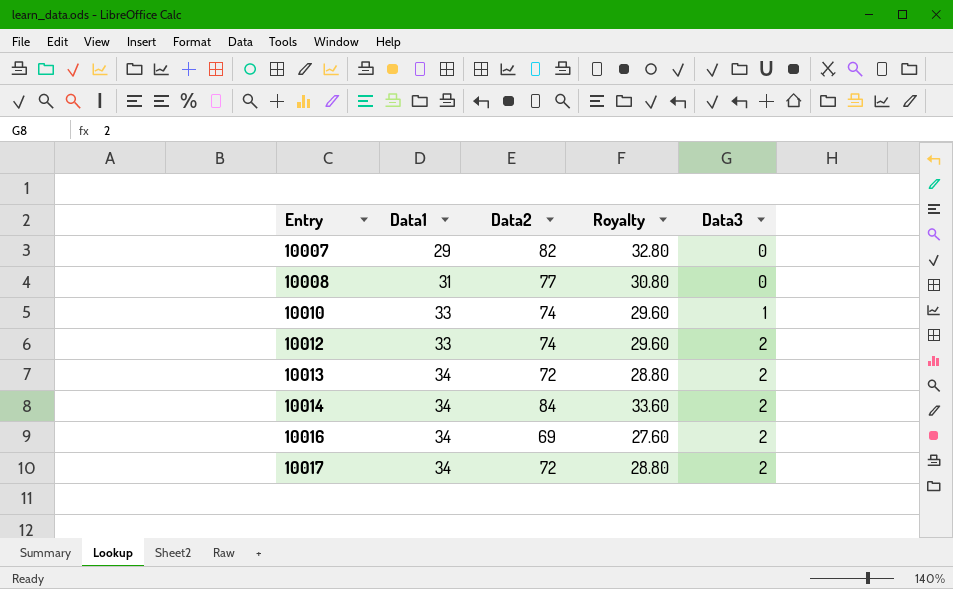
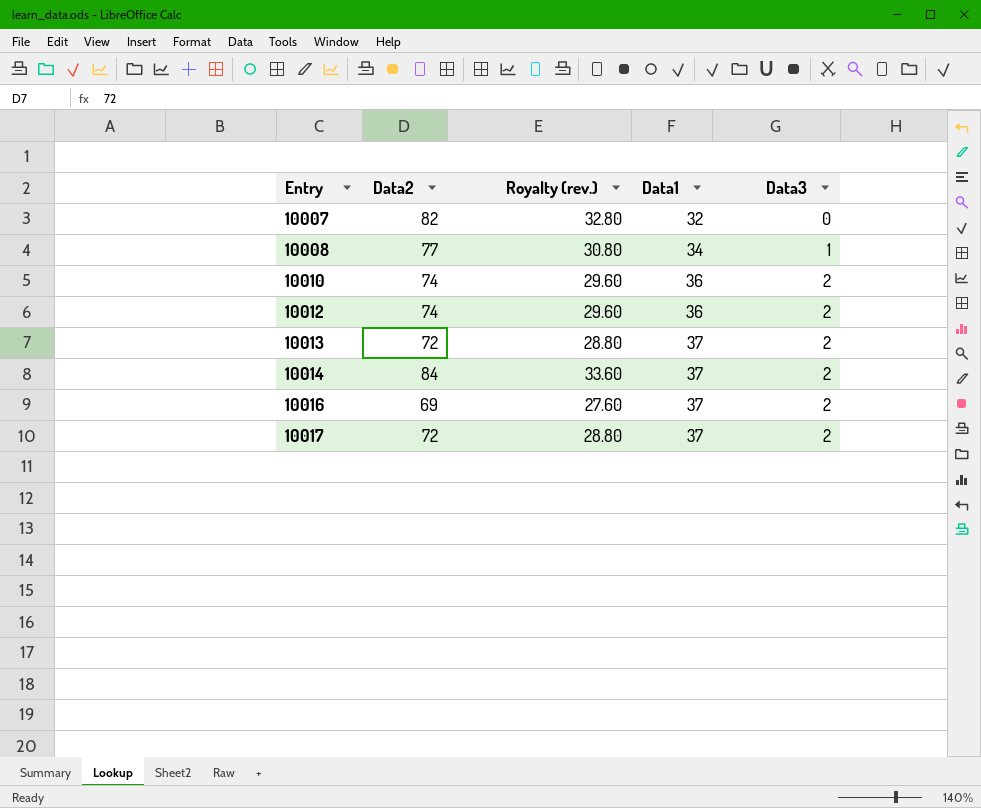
column name: Royalty -> Royalty (rev.)
column Data1 | position: 2 -> 4
10007 | Data1: 29 -> 32
10008 | Data1: 31 -> 34
10008 | Data3: 0 -> 1
10010 | Data1: 33 -> 36
10010 | Data3: 1 -> 2
10012 | Data1: 33 -> 36
10013 | Data1: 34 -> 37
10014 | Data1: 34 -> 37
10016 | Data1: 34 -> 37
10017 | Data1: 34 -> 37

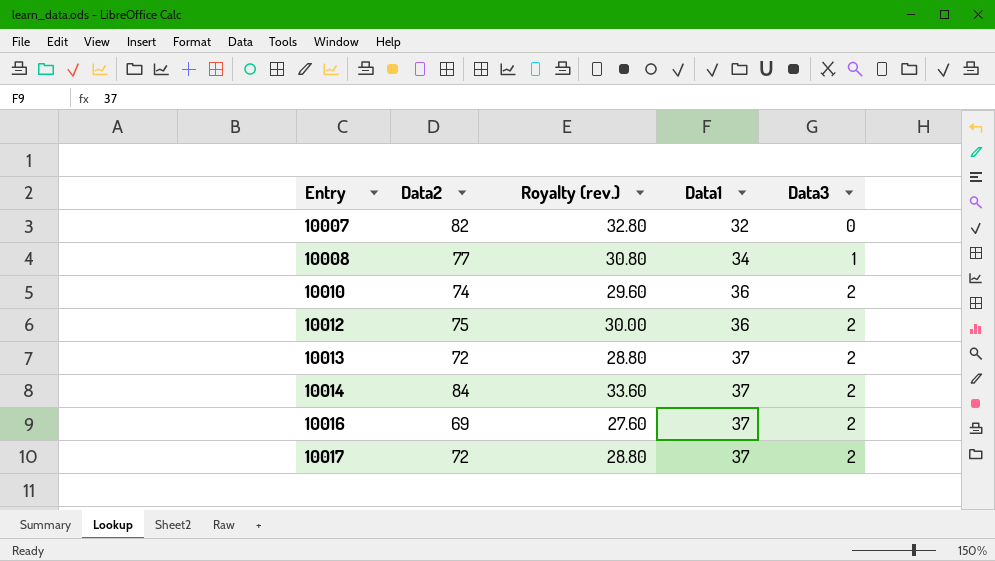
10012 | Data2: 74 -> 75
10012 | Royalty (rev.): 29.60 -> 30.00

